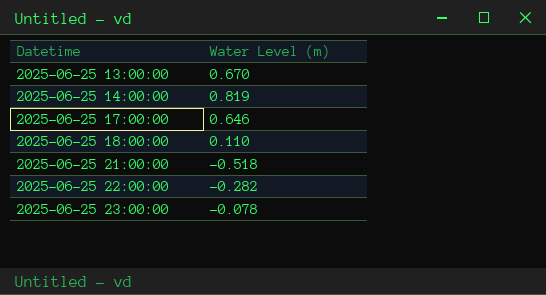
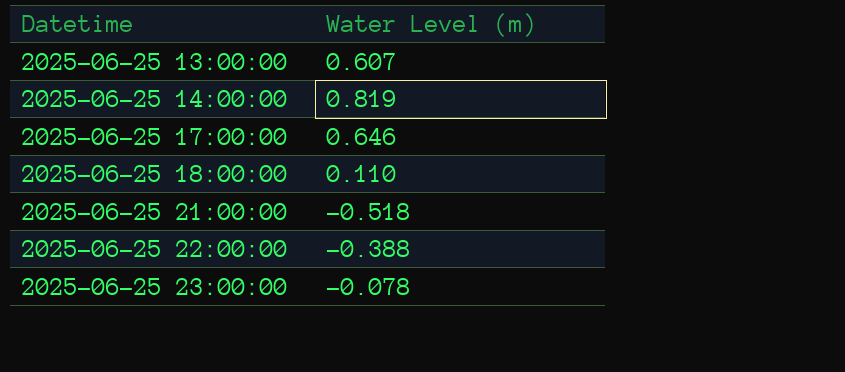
2025-06-25 13:00:00 | Water Level (m): 0.670 -> 0.607
2025-06-25 22:00:00 | Water Level (m): -0.282 -> -0.388

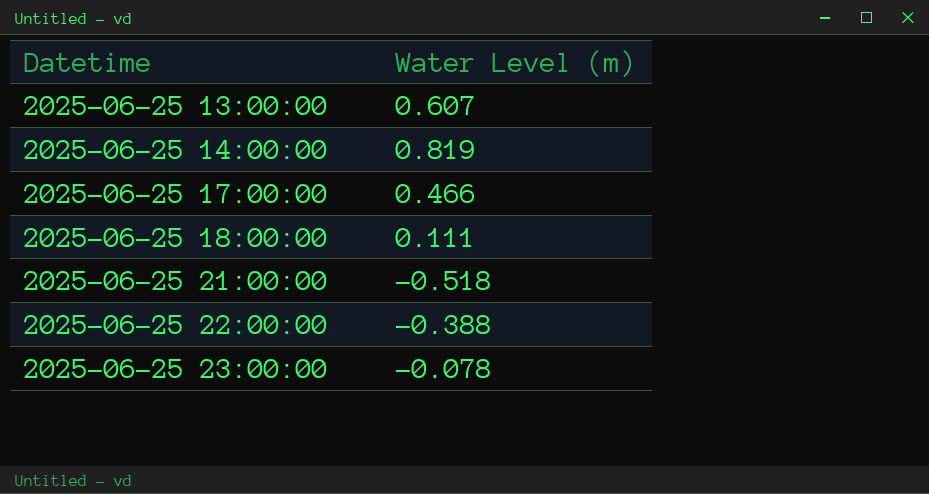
2025-06-25 17:00:00 | Water Level (m): 0.646 -> 0.466
2025-06-25 18:00:00 | Water Level (m): 0.110 -> 0.111

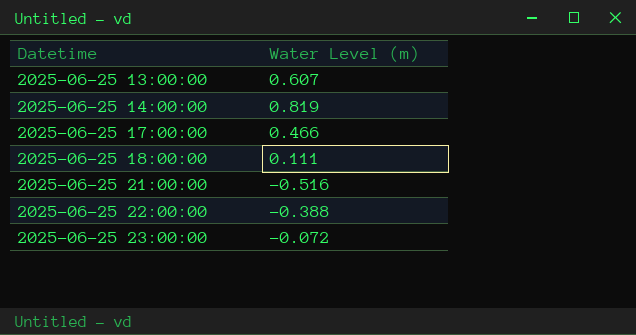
2025-06-25 21:00:00 | Water Level (m): -0.518 -> -0.516
2025-06-25 23:00:00 | Water Level (m): -0.078 -> -0.072

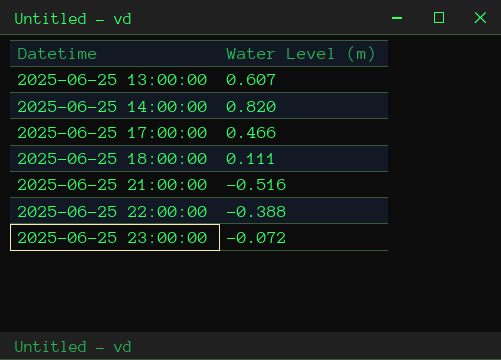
2025-06-25 14:00:00 | Water Level (m): 0.819 -> 0.820

